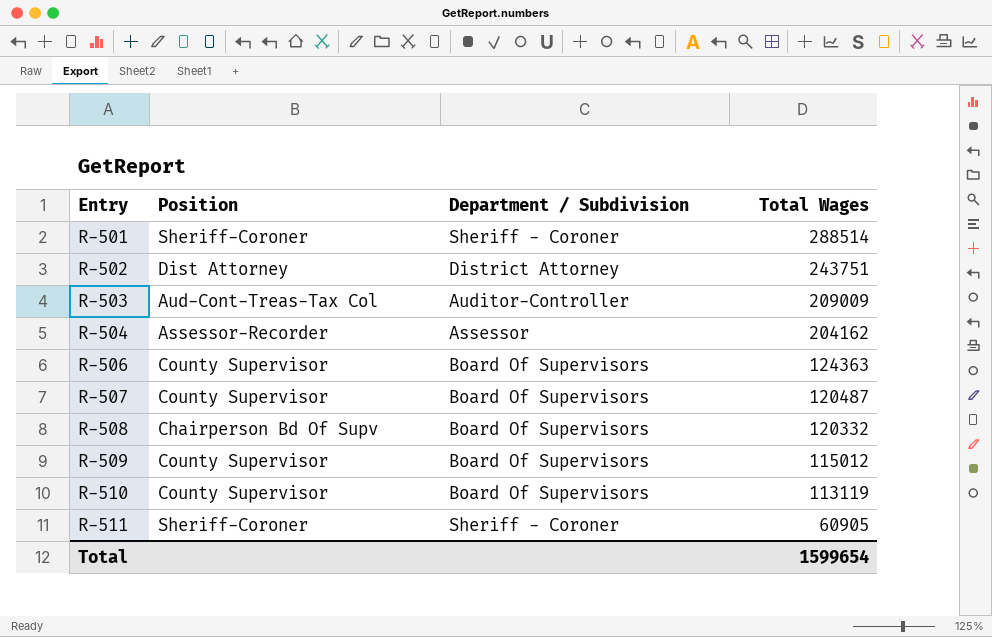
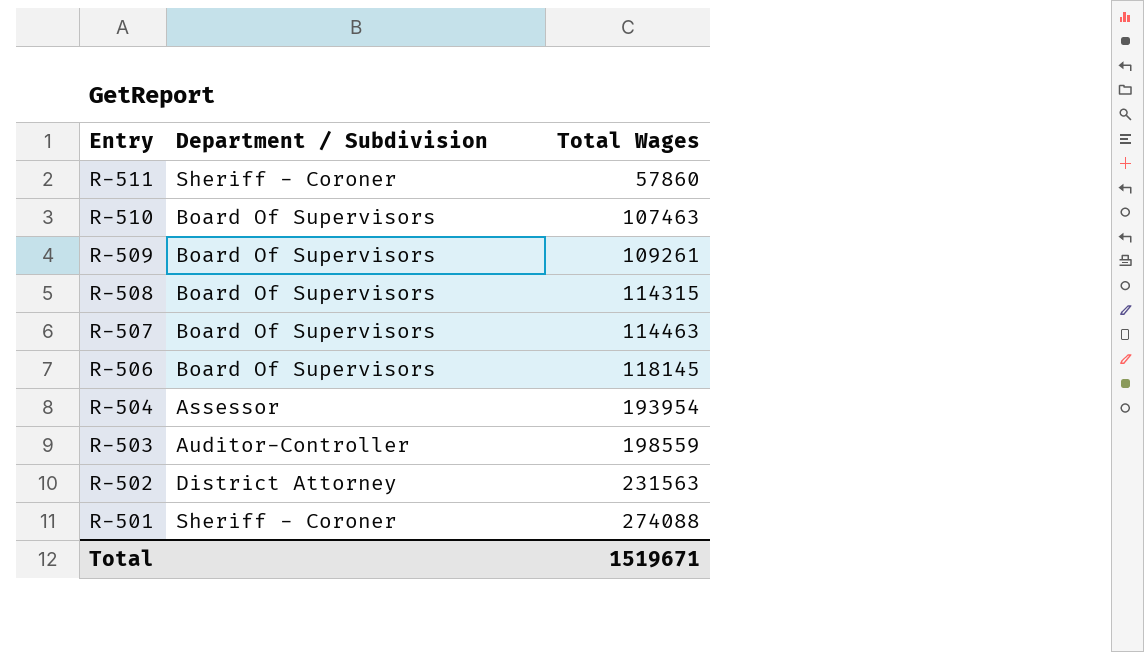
row order: Entry ascending -> Entry descending
column Position | position: 2 -> none
R-511 | Total Wages: 60905 -> 57860
R-510 | Total Wages: 113119 -> 107463
R-509 | Total Wages: 115012 -> 109261
R-508 | Total Wages: 120332 -> 114315
R-507 | Total Wages: 120487 -> 114463
R-506 | Total Wages: 124363 -> 118145
R-504 | Total Wages: 204162 -> 193954
R-503 | Total Wages: 209009 -> 198559
R-502 | Total Wages: 243751 -> 231563
R-501 | Total Wages: 288514 -> 274088
Total | Total Wages: 1599654 -> 1519671

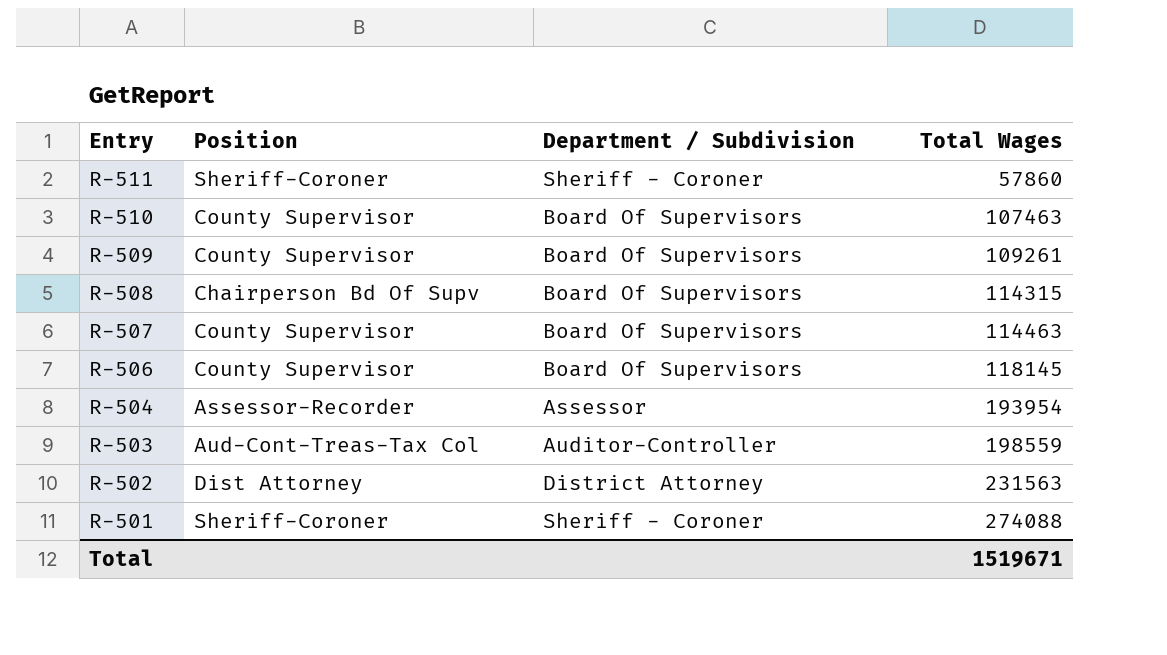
column Position | position: none -> 2

